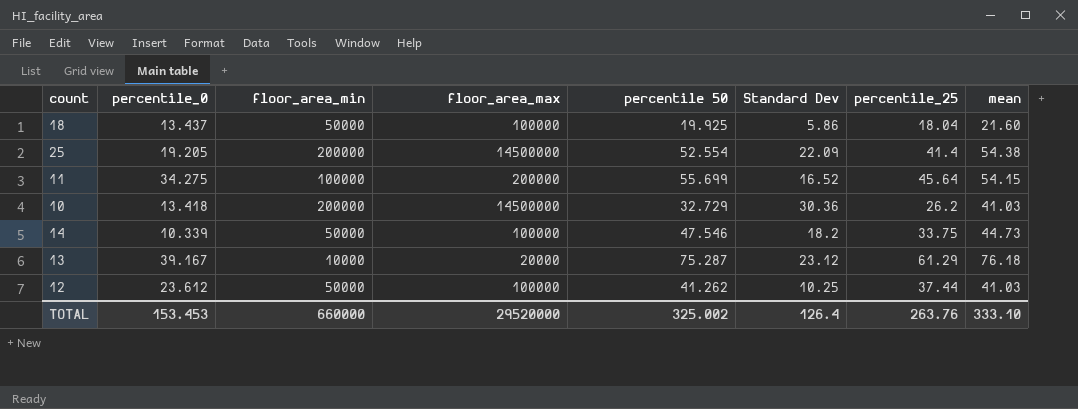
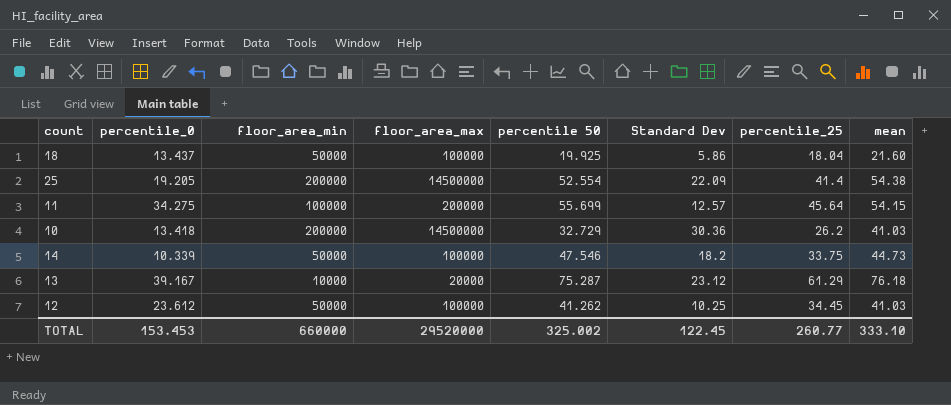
11 | Standard Dev: 16.52 -> 12.57
12 | percentile_25: 37.44 -> 34.45
TOTAL | Standard Dev: 126.4 -> 122.45
TOTAL | percentile_25: 263.76 -> 260.77

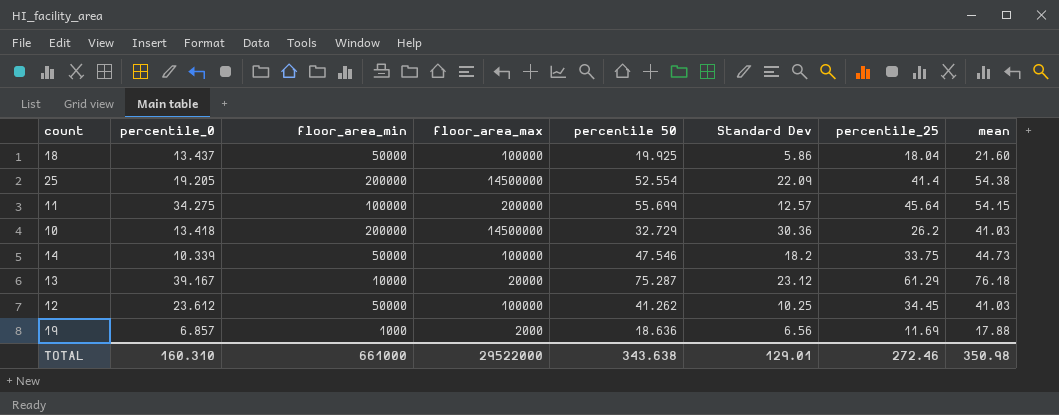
row 19: none -> 6.857 | 1000 | 2000 | 18.636 | 6.56 | 11.69 | 17.88
TOTAL | percentile_0: 153.453 -> 160.310
TOTAL | floor_area_min: 660000 -> 661000
TOTAL | floor_area_max: 29520000 -> 29522000
TOTAL | percentile 50: 325.002 -> 343.638
TOTAL | Standard Dev: 122.45 -> 129.01
TOTAL | percentile_25: 260.77 -> 272.46
TOTAL | mean: 333.10 -> 350.98

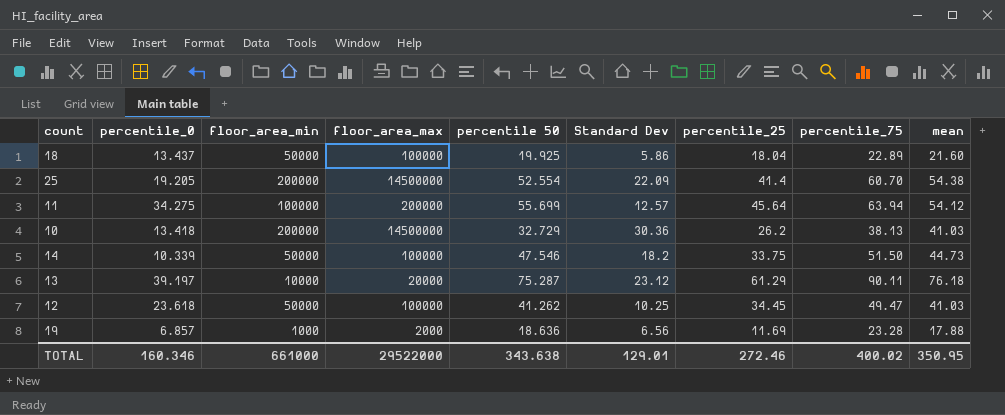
column percentile_75 | position: none -> 8
11 | mean: 54.15 -> 54.12
13 | percentile_0: 39.167 -> 39.197
12 | percentile_0: 23.612 -> 23.618
TOTAL | percentile_0: 160.310 -> 160.346
TOTAL | mean: 350.98 -> 350.95

